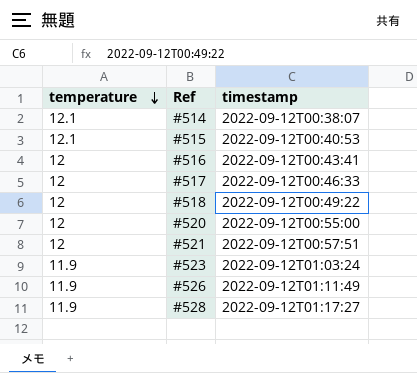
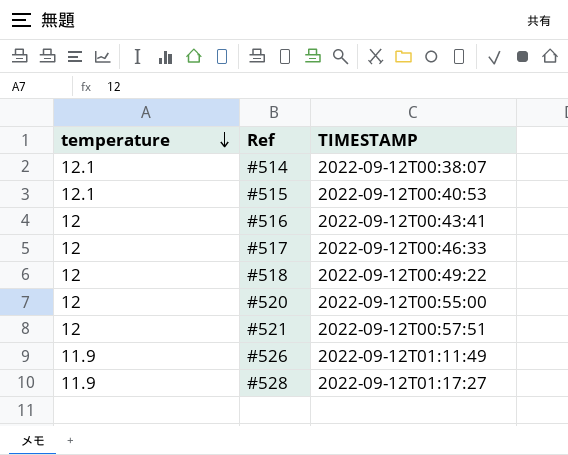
column name: timestamp -> TIMESTAMP
row #523: 11.9 | 2022-09-12T01:03:24 -> none

